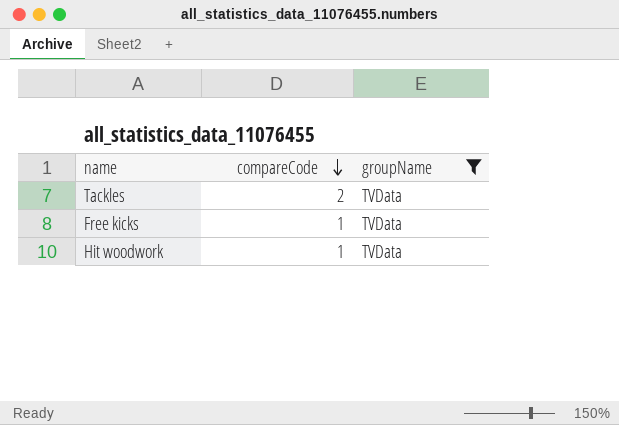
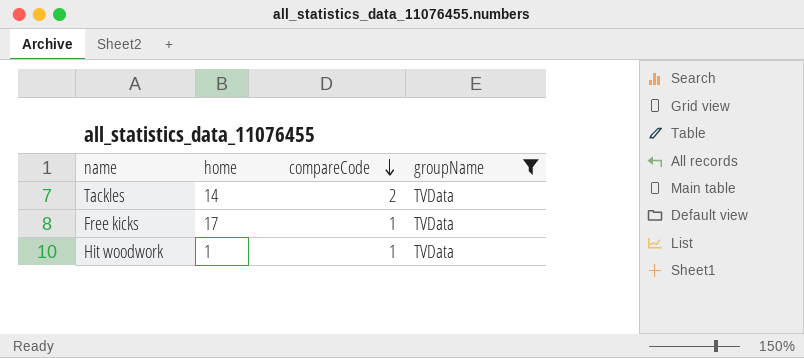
column home | position: none -> 2

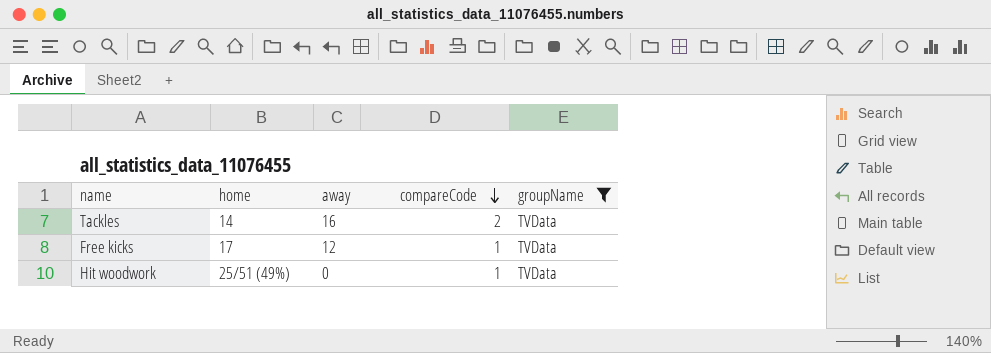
column away | position: none -> 3
Hit woodwork | home: 1 -> 25/51 (49%)

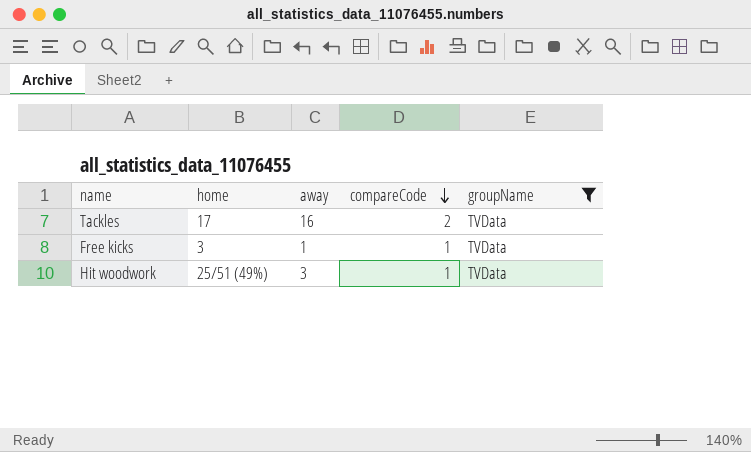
Tackles | home: 14 -> 17
Free kicks | home: 17 -> 3
Free kicks | away: 12 -> 1
Hit woodwork | away: 0 -> 3

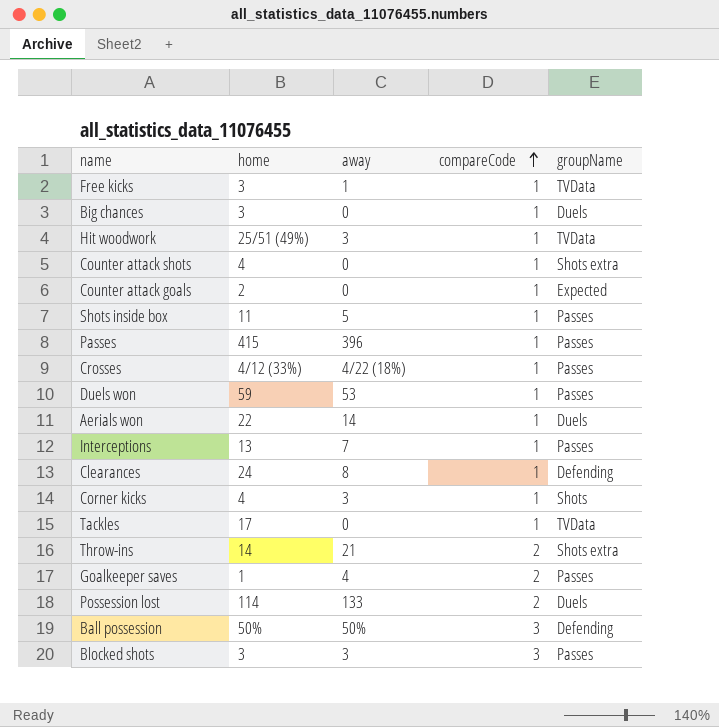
filter: groupName = TVData -> none
row order: compareCode descending -> compareCode ascending
Tackles | away: 16 -> 0
Tackles | compareCode: 2 -> 1

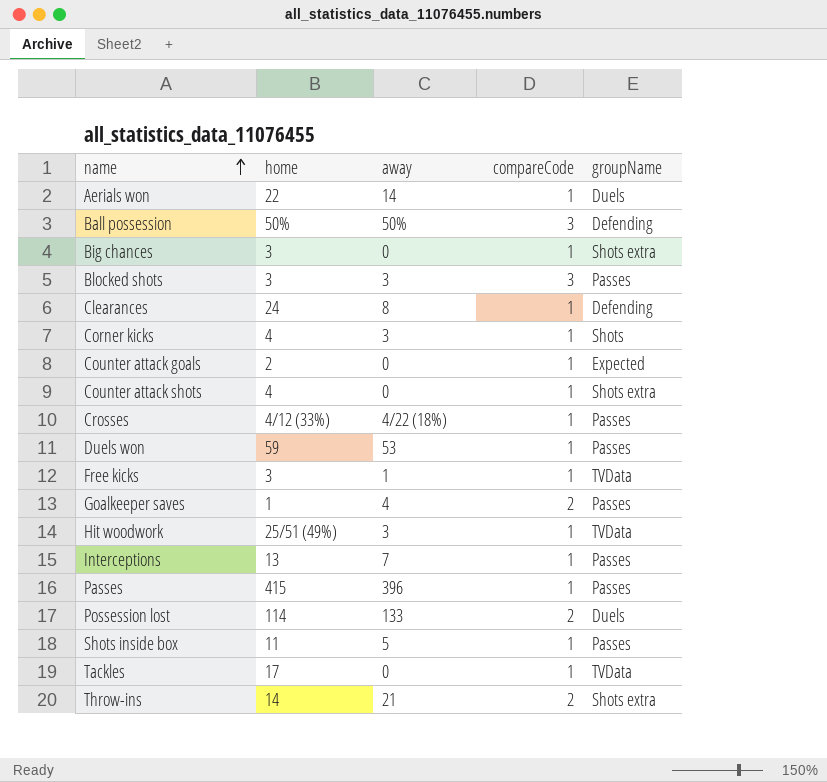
row order: compareCode ascending -> name ascending
Big chances | groupName: Duels -> Shots extra

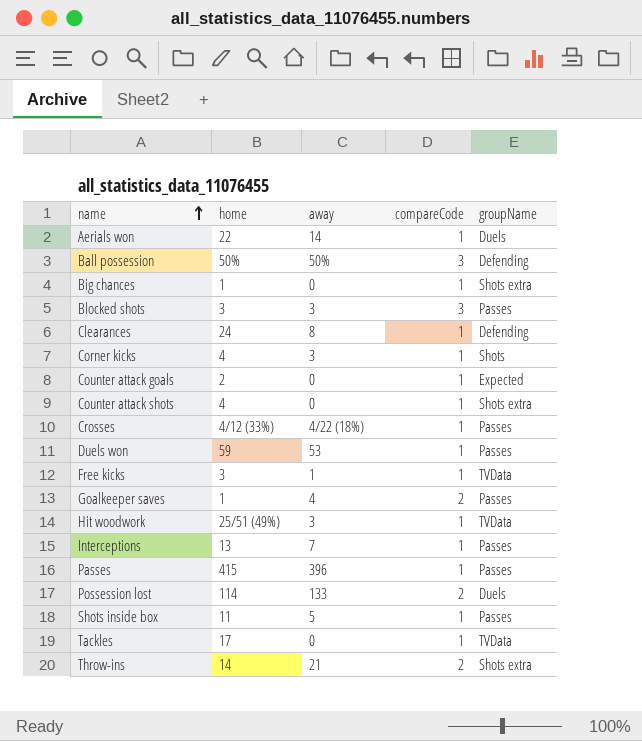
Big chances | home: 3 -> 1

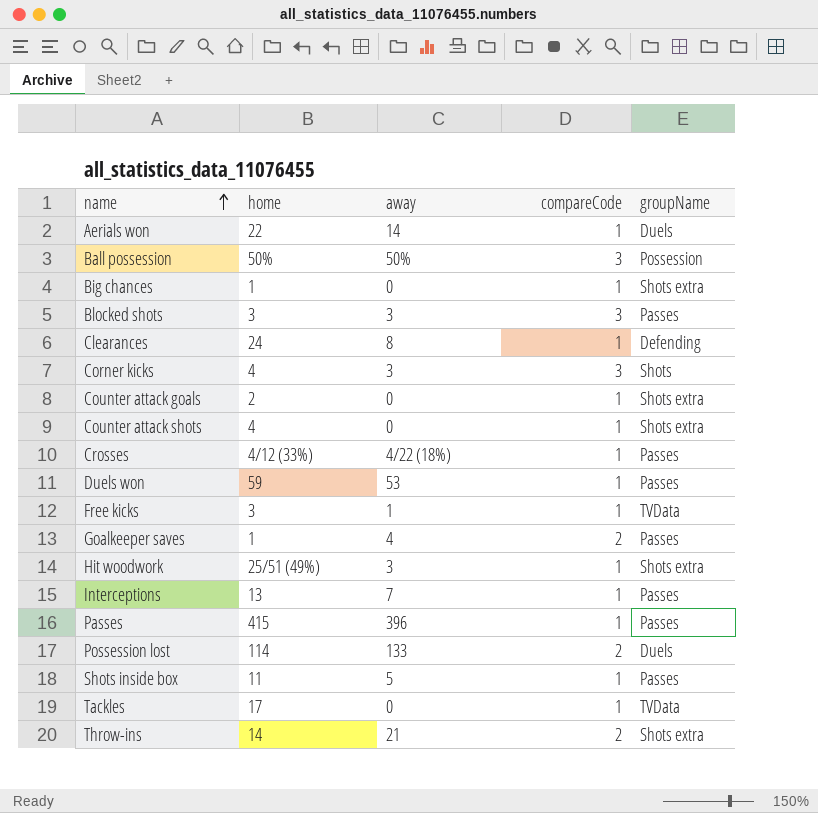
Ball possession | groupName: Defending -> Possession
Corner kicks | compareCode: 1 -> 3
Counter attack goals | groupName: Expected -> Shots extra
Hit woodwork | groupName: TVData -> Shots extra

